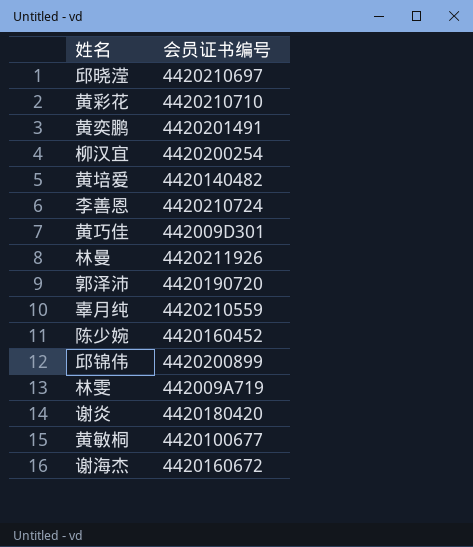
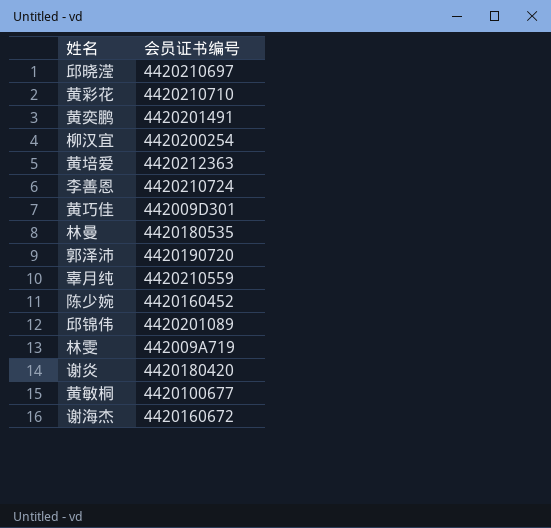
黄培爱 | 会员证书编号: 4420140482 -> 4420212363
林曼 | 会员证书编号: 4420211926 -> 4420180535
邱锦伟 | 会员证书编号: 4420200899 -> 4420201089

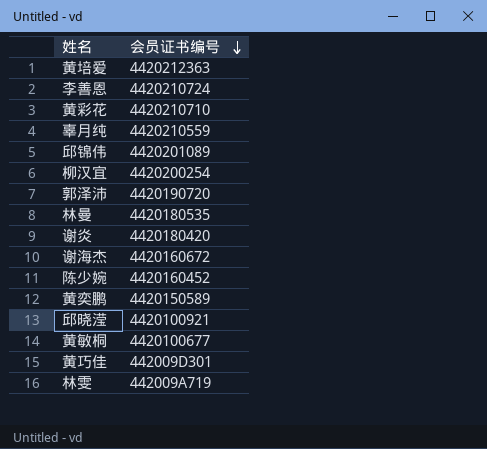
row order: none -> 会员证书编号 descending
黄奕鹏 | 会员证书编号: 4420201491 -> 4420150589
邱晓滢 | 会员证书编号: 4420210697 -> 4420100921

